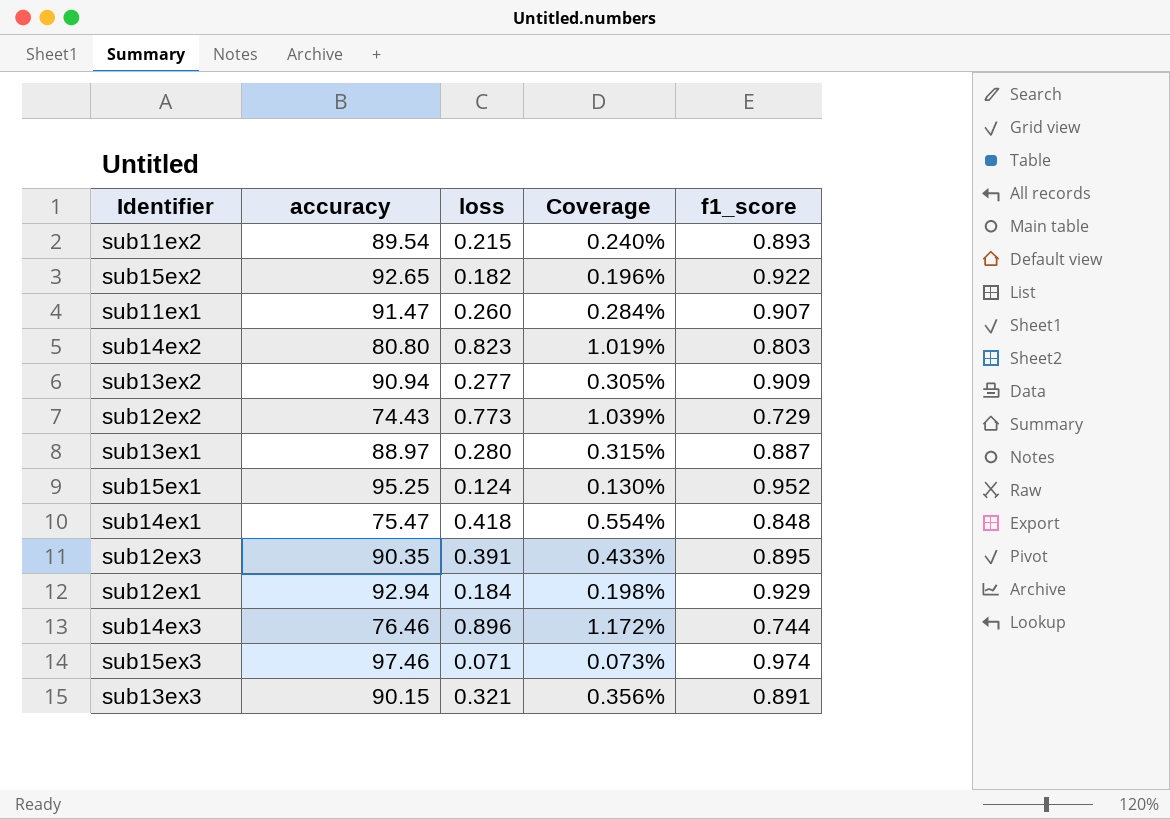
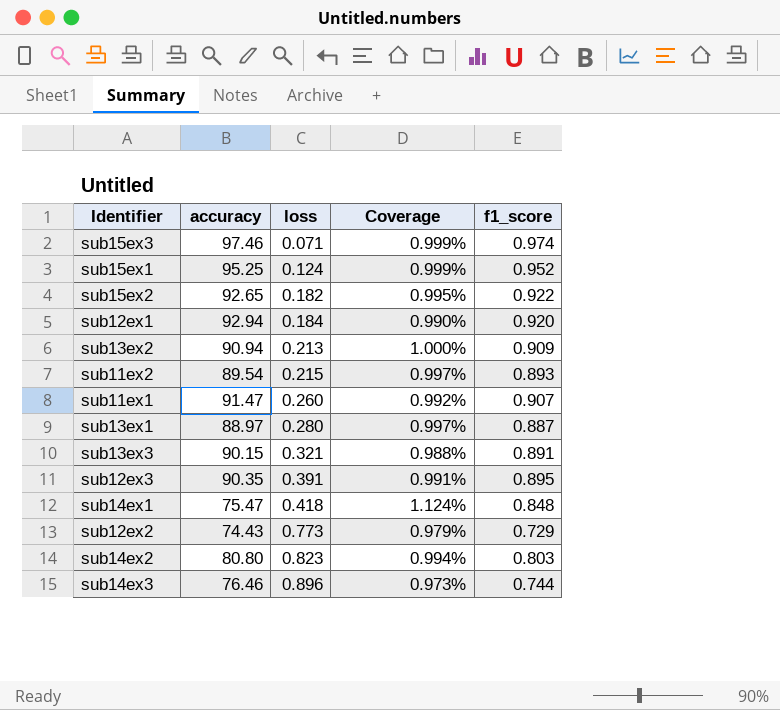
row order: none -> loss ascending
column Coverage | formula: [loss] / [accuracy] -> [f1_score] / [accuracy]
sub12ex1 | f1_score: 0.929 -> 0.920
sub13ex2 | loss: 0.277 -> 0.213

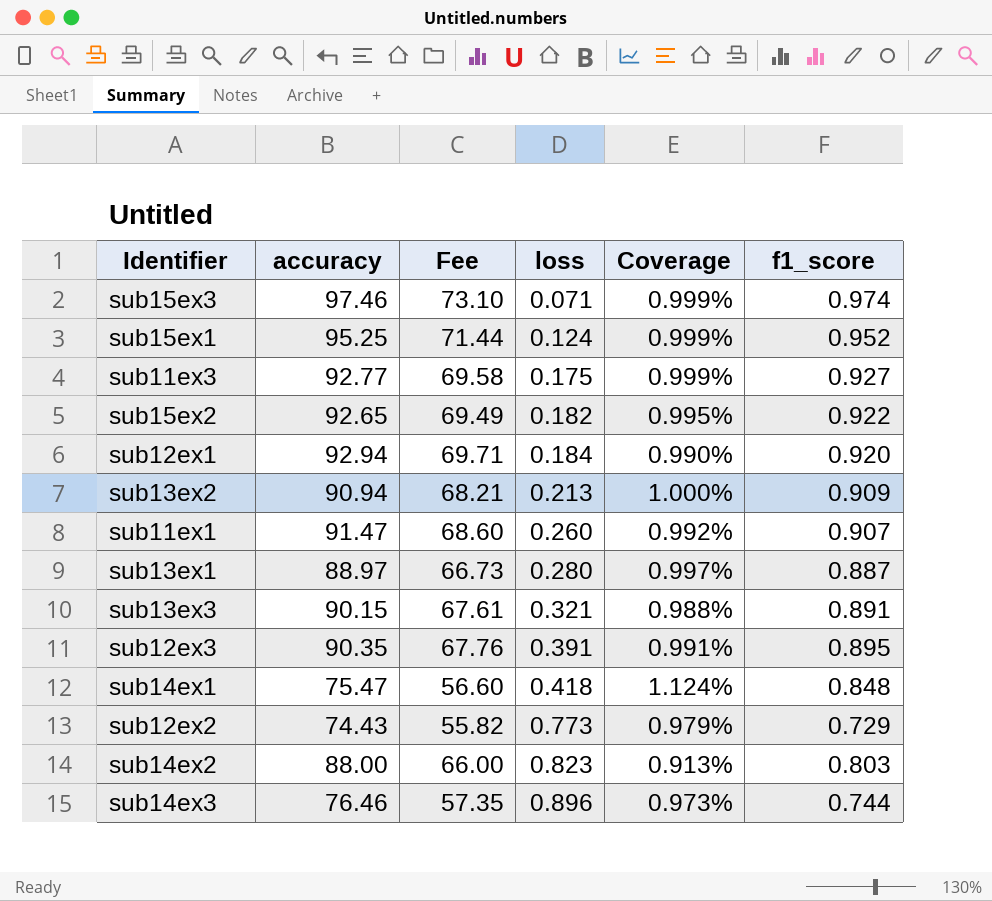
column Fee | formula: none -> [accuracy] * 0.75
row sub11ex2: 89.54 | 0.215 | 0.997% | 0.893 -> none
row sub11ex3: none -> 92.77 | 69.58 | 0.175 | 0.999% | 0.927
sub14ex2 | accuracy: 80.80 -> 88.00
sub14ex2 | Coverage: 0.994% -> 0.913%

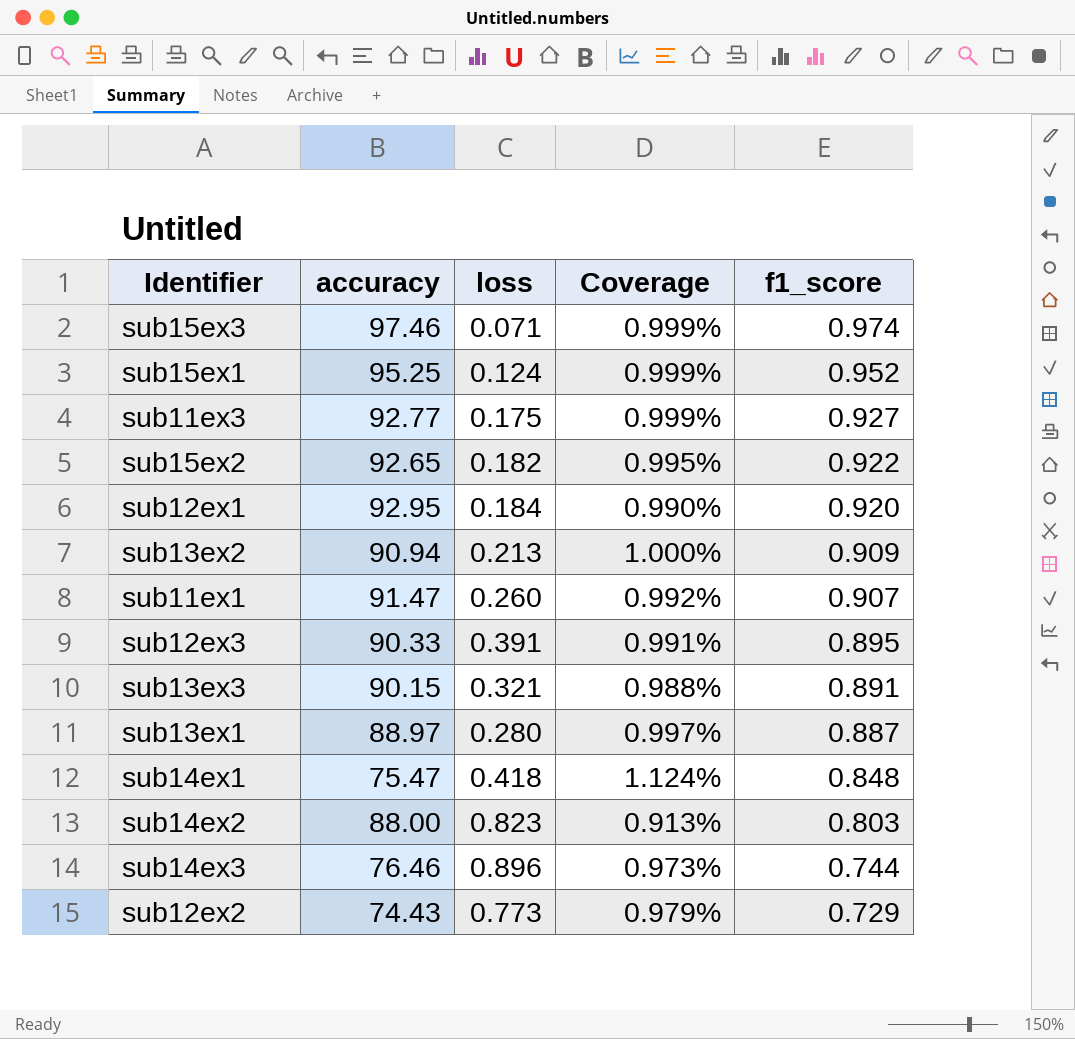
row order: loss ascending -> f1_score descending
column Fee | formula: [accuracy] * 0.75 -> none
sub12ex1 | accuracy: 92.94 -> 92.95
sub12ex3 | accuracy: 90.35 -> 90.33

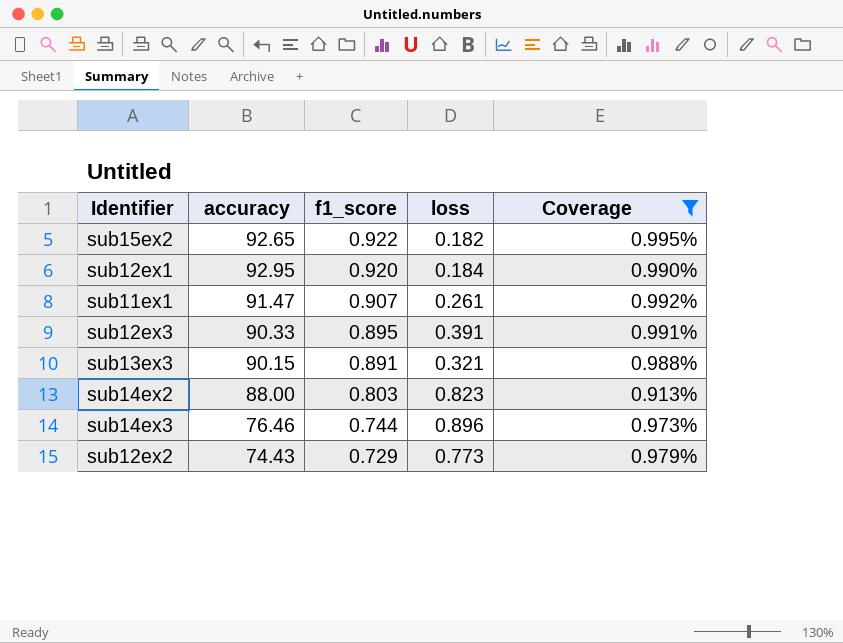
filter: none -> Coverage <= 0.995%
column f1_score | position: 5 -> 3
sub11ex1 | loss: 0.260 -> 0.261

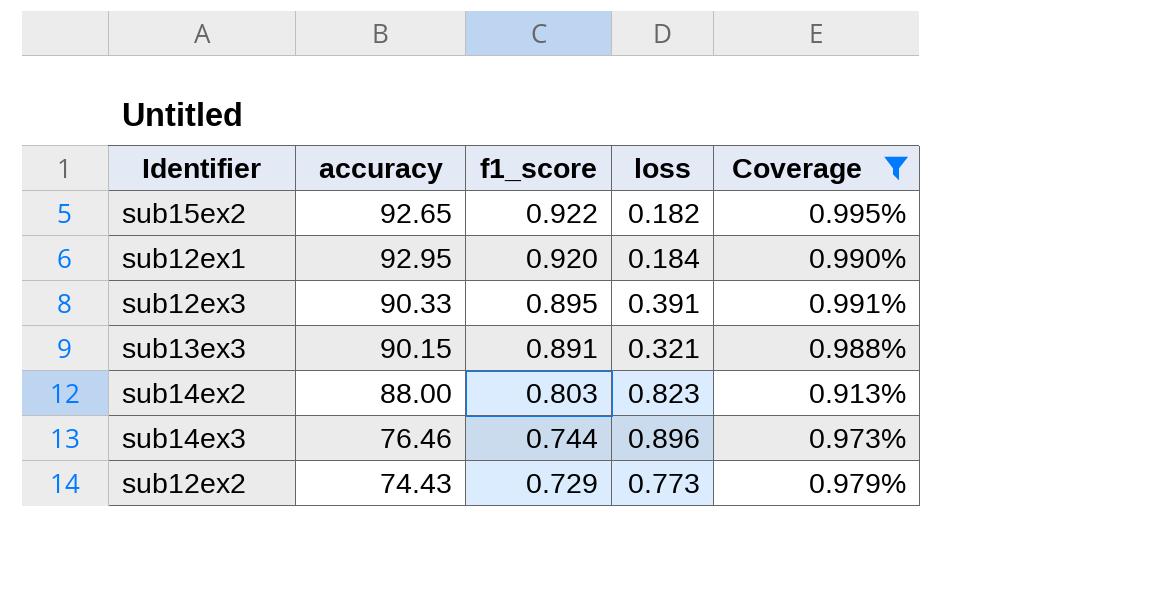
row sub11ex1: 91.47 | 0.907 | 0.261 | 0.992% -> none

